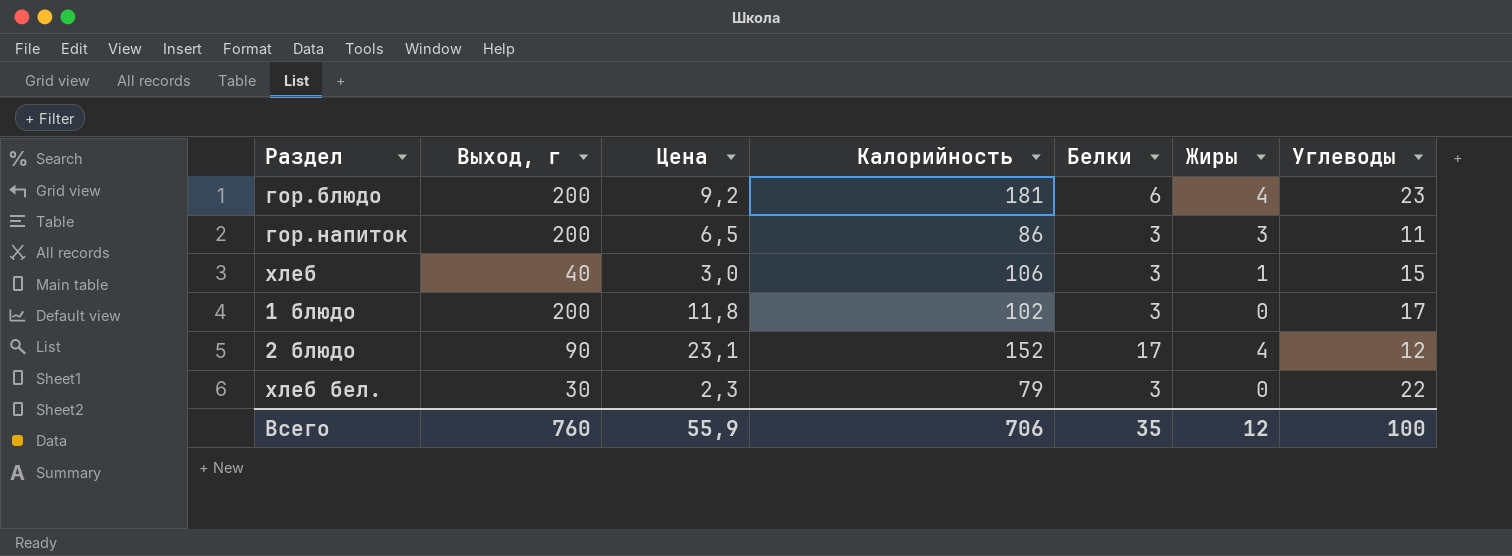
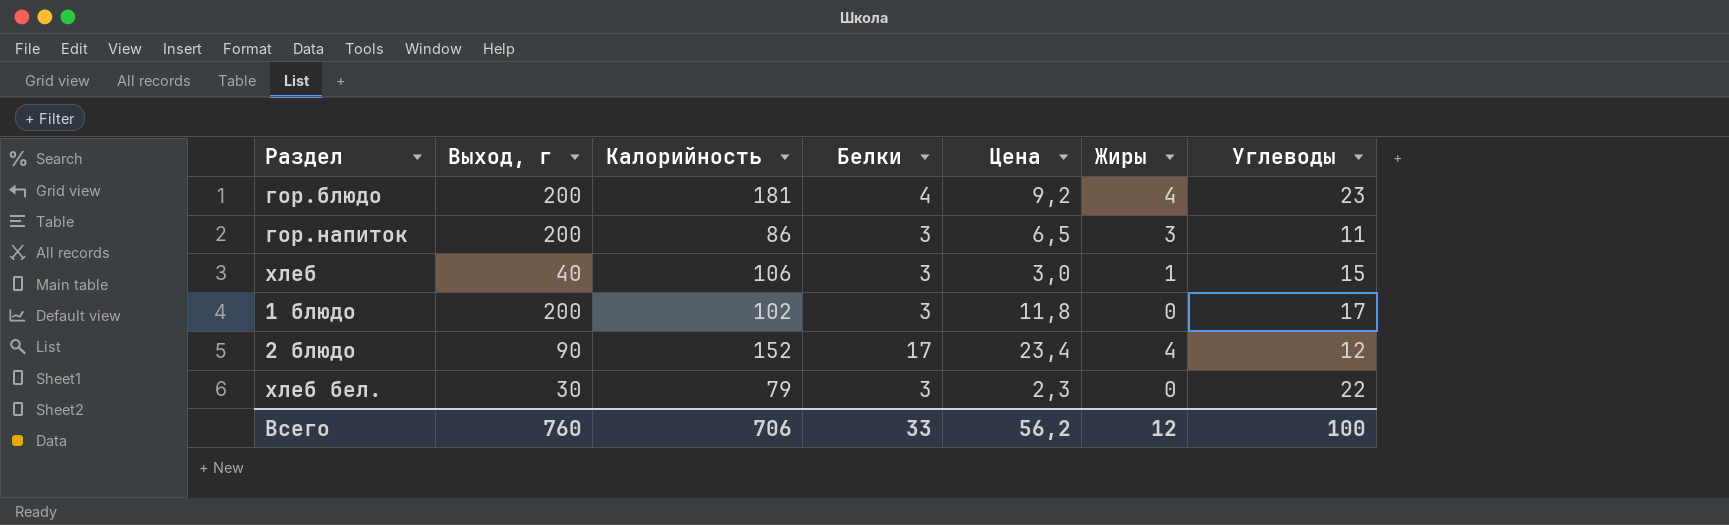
column Цена | position: 3 -> 5
гор.блюдо | Белки: 6 -> 4
2 блюдо | Цена: 23,1 -> 23,4
Всего | Белки: 35 -> 33
Всего | Цена: 55,9 -> 56,2

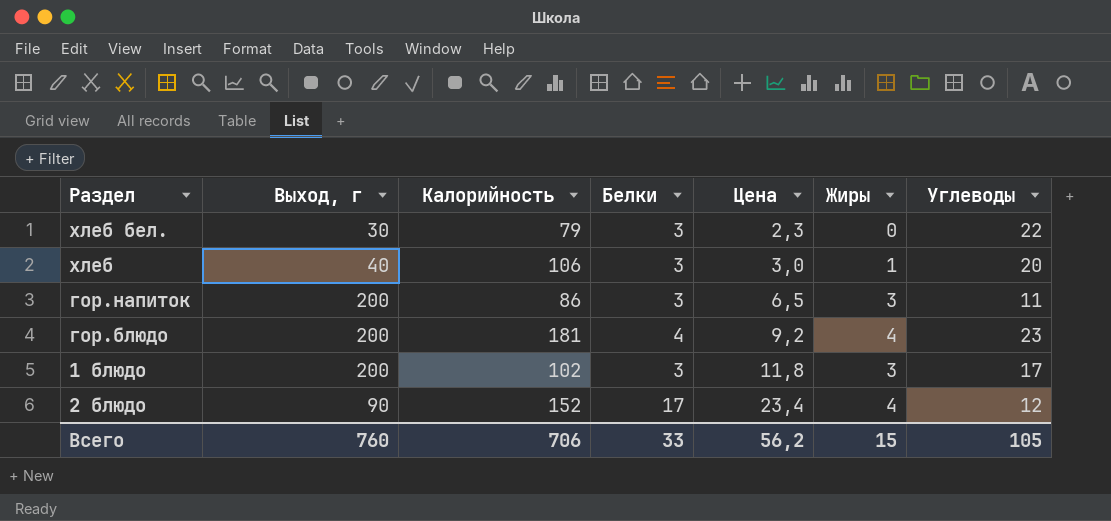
row order: none -> Цена ascending
хлеб | Углеводы: 15 -> 20
1 блюдо | Жиры: 0 -> 3
Всего | Жиры: 12 -> 15
Всего | Углеводы: 100 -> 105

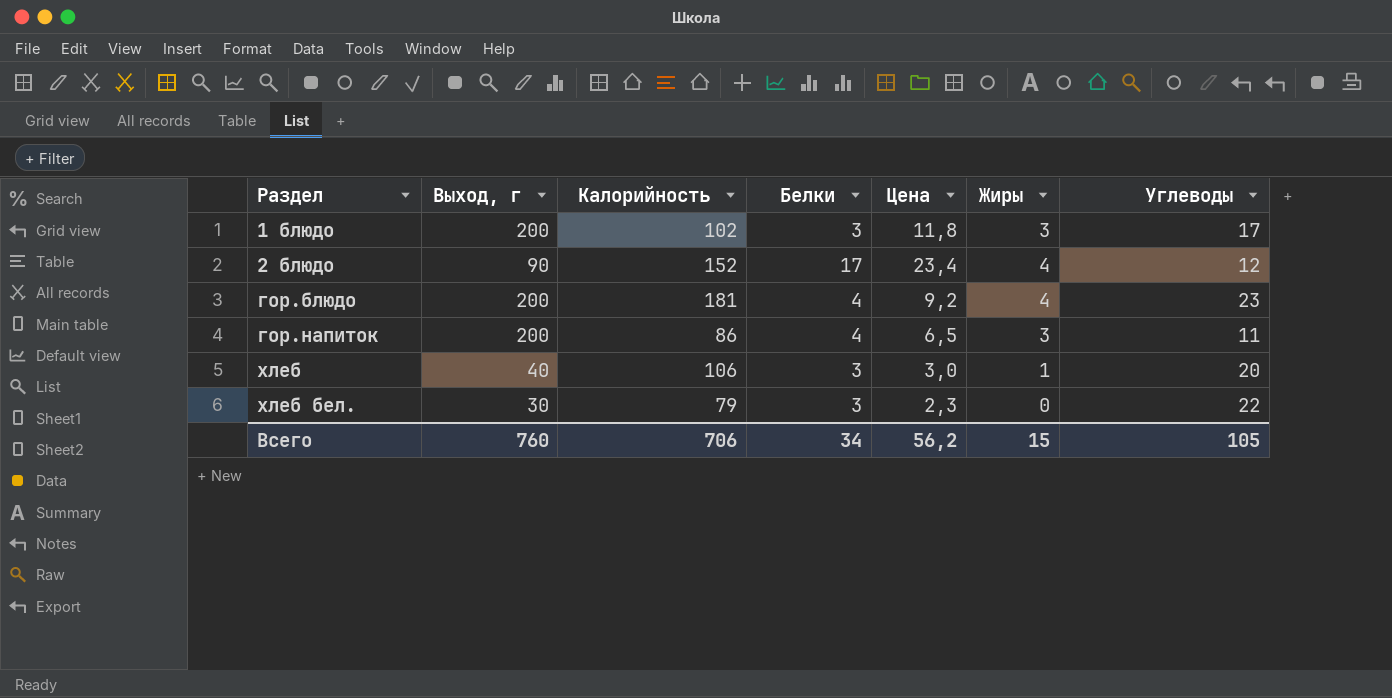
row order: Цена ascending -> Раздел ascending
гор.напиток | Белки: 3 -> 4
Всего | Белки: 33 -> 34

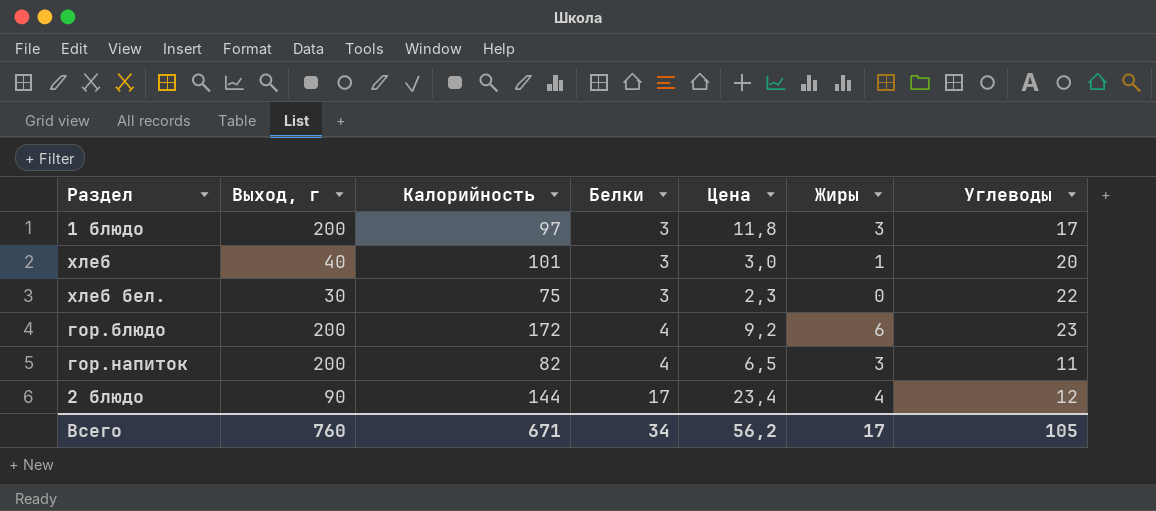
row order: Раздел ascending -> Белки ascending
1 блюдо | Калорийность: 102 -> 97
хлеб | Калорийность: 106 -> 101
хлеб бел. | Калорийность: 79 -> 75
гор.блюдо | Калорийность: 181 -> 172
гор.блюдо | Жиры: 4 -> 6
гор.напиток | Калорийность: 86 -> 82
2 блюдо | Калорийность: 152 -> 144
Всего | Калорийность: 706 -> 671
Всего | Жиры: 15 -> 17

